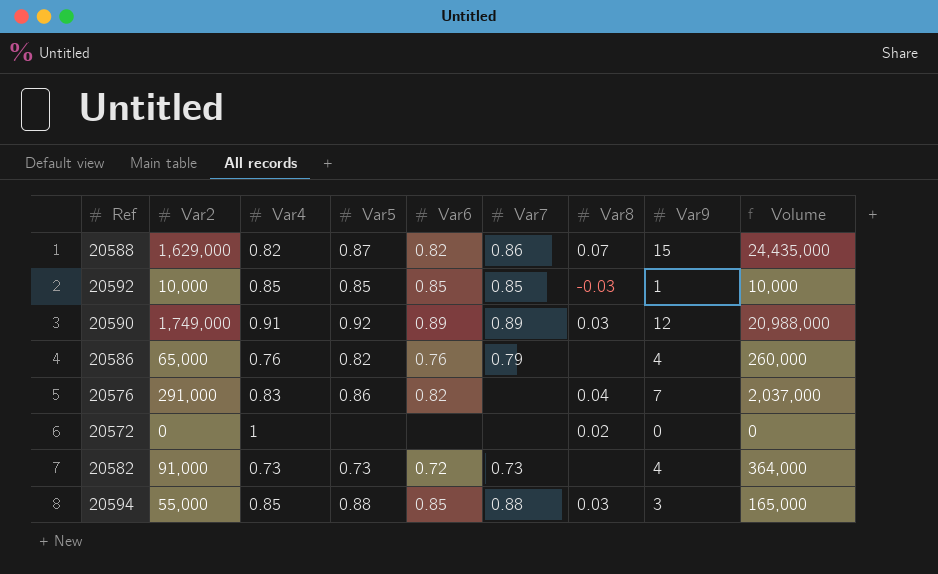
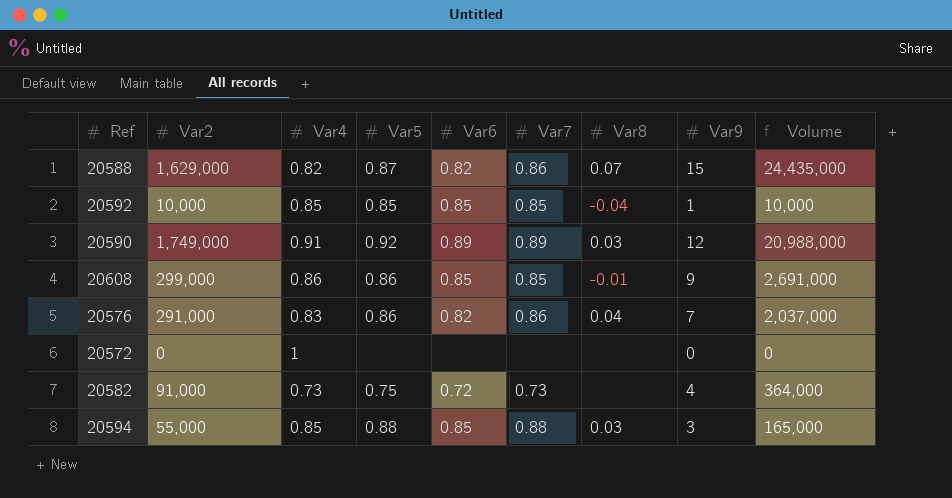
row 20586: 65,000 | 0.76 | 0.82 | 0.76 | 0.79 | none | 4 | 260,000 -> none
20592 | Var8: -0.03 -> -0.04
row 20608: none -> 299,000 | 0.86 | 0.86 | 0.85 | 0.85 | -0.01 | 9 | 2,691,000
20576 | Var7: none -> 0.86
20572 | Var8: 0.02 -> none
20582 | Var5: 0.73 -> 0.75

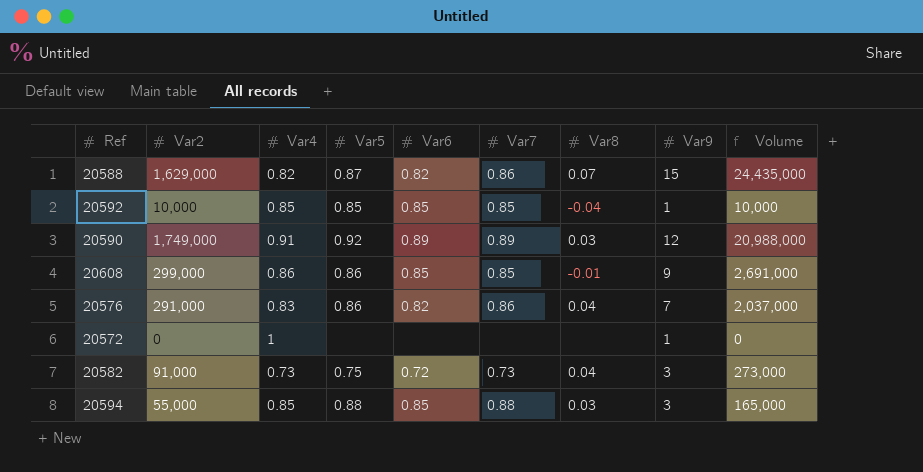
20572 | Var9: 0 -> 1
20582 | Var8: none -> 0.04
20582 | Var9: 4 -> 3
20582 | Volume: 364,000 -> 273,000

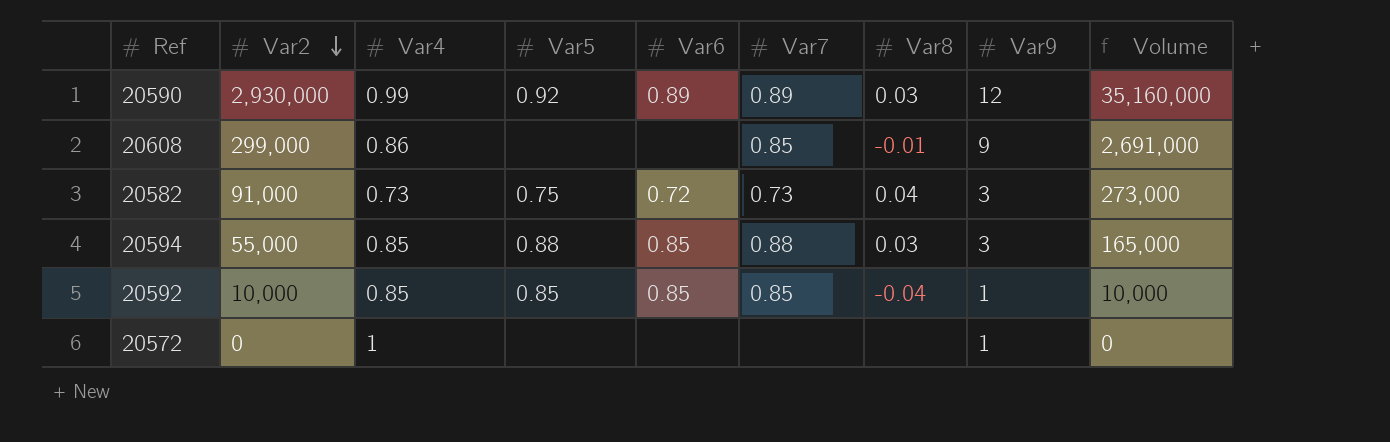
row order: none -> Var2 descending
row 20588: 1,629,000 | 0.82 | 0.87 | 0.82 | 0.86 | 0.07 | 15 | 24,435,000 -> none
row 20576: 291,000 | 0.83 | 0.86 | 0.82 | 0.86 | 0.04 | 7 | 2,037,000 -> none
20590 | Var2: 1,749,000 -> 2,930,000
20590 | Var4: 0.91 -> 0.99
20590 | Volume: 20,988,000 -> 35,160,000
20608 | Var5: 0.86 -> none
20608 | Var6: 0.85 -> none

